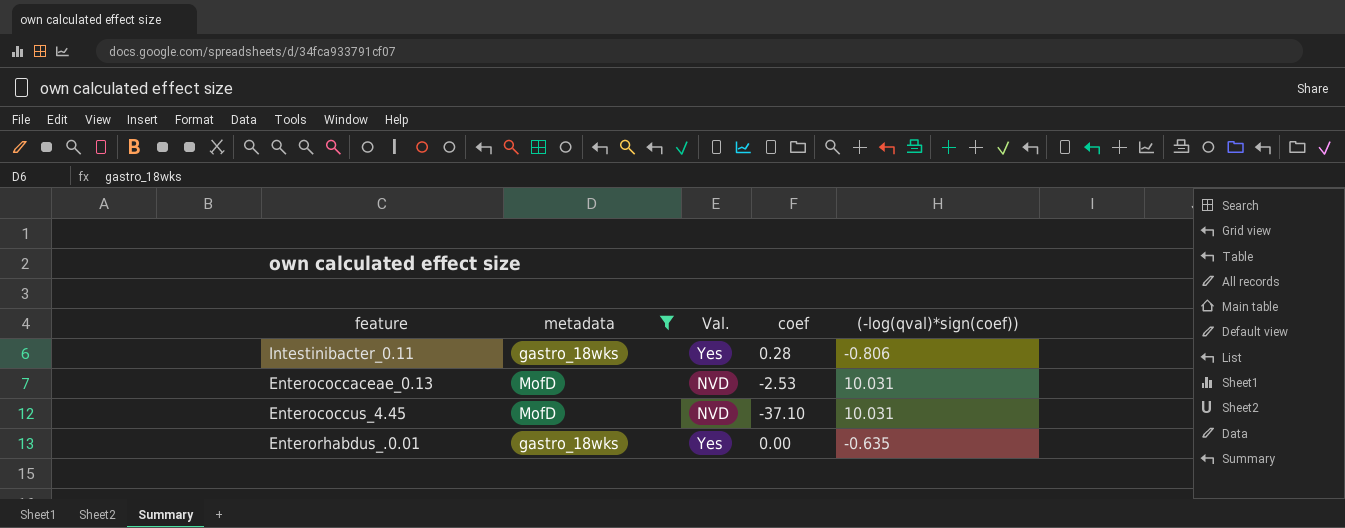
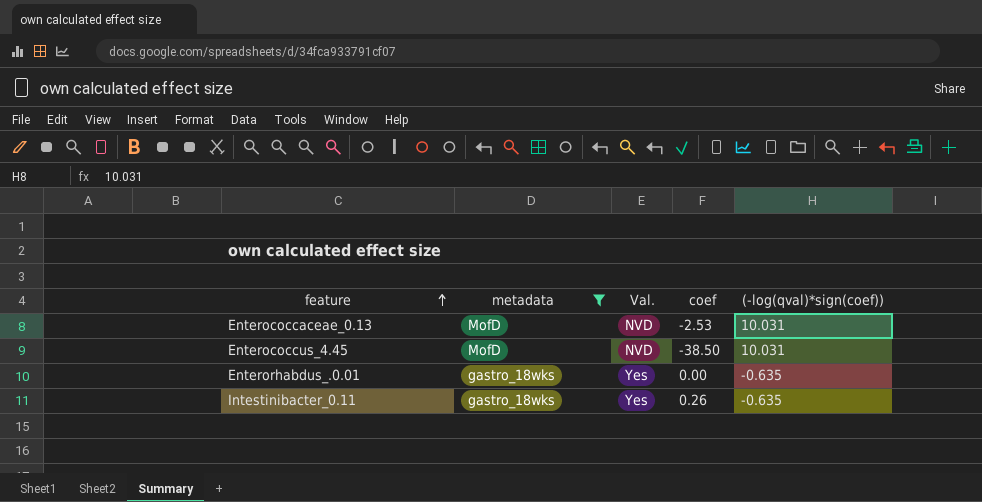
row order: none -> feature ascending
Enterococcus_4.45 | coef: -37.10 -> -38.50
Intestinibacter_0.11 | coef: 0.28 -> 0.26
Intestinibacter_0.11 | (-log(qval)*sign(coef)): -0.806 -> -0.635

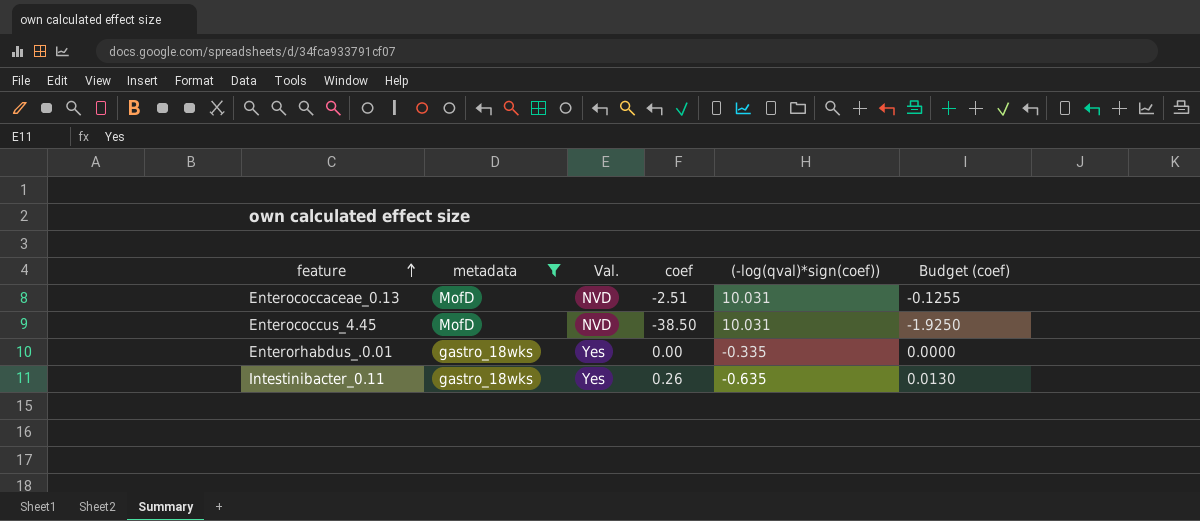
column Budget (coef) | formula: none -> [coef] * 0.05
Enterococcaceae_0.13 | coef: -2.53 -> -2.51
Enterorhabdus_.0.01 | (-log(qval)*sign(coef)): -0.635 -> -0.335

